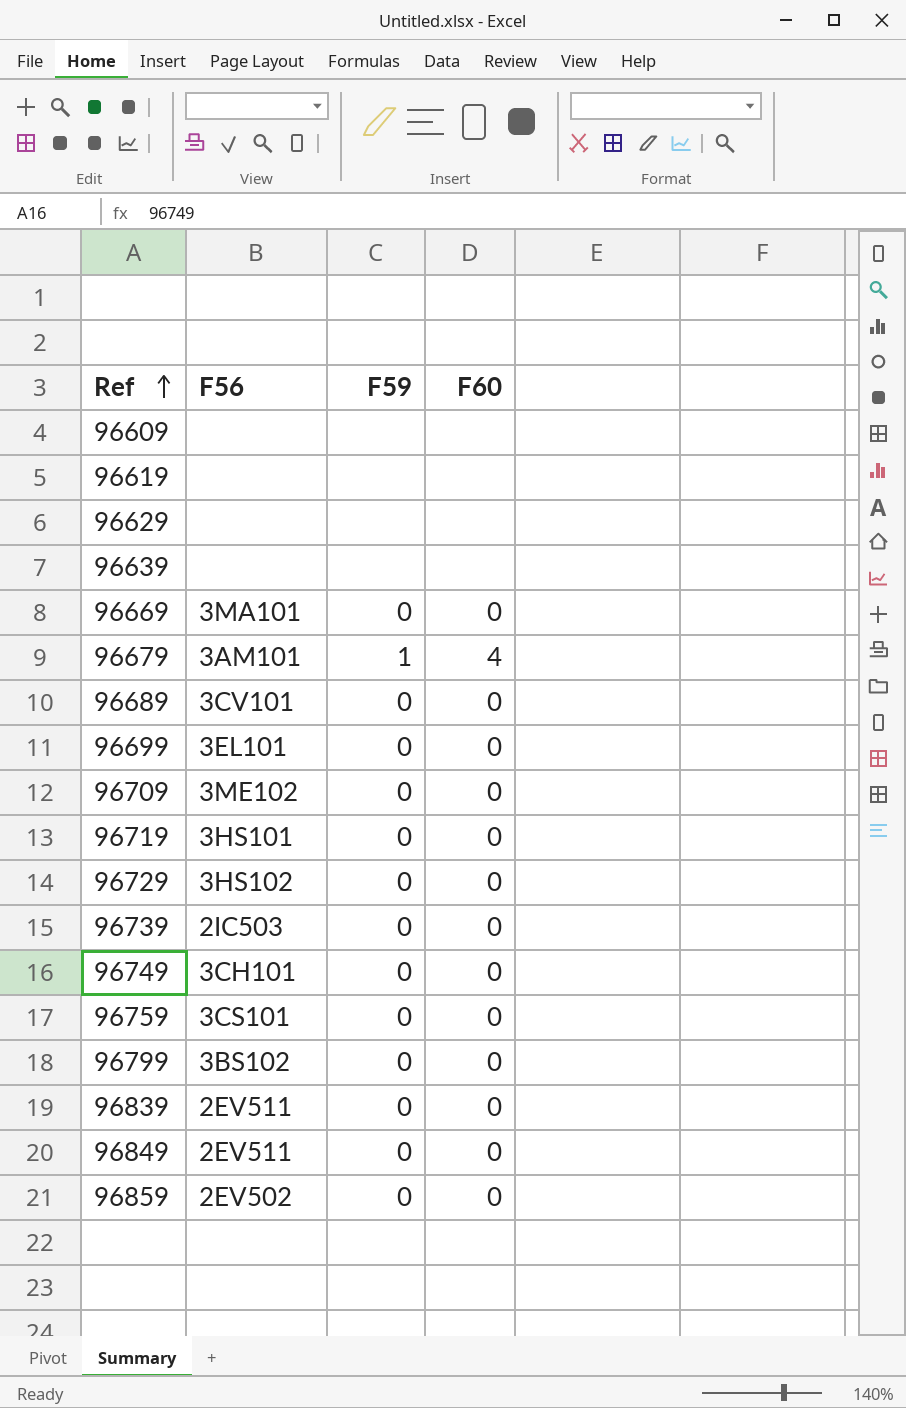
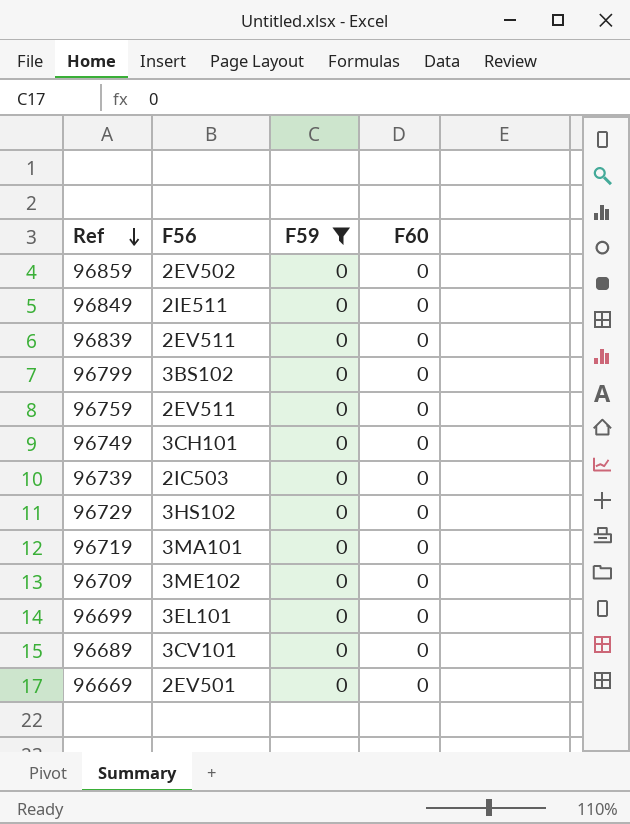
filter: none -> F59 = 0
row order: Ref ascending -> Ref descending
96849 | F56: 2EV511 -> 2IE511
96759 | F56: 3CS101 -> 2EV511
96719 | F56: 3HS101 -> 3MA101
96669 | F56: 3MA101 -> 2EV501

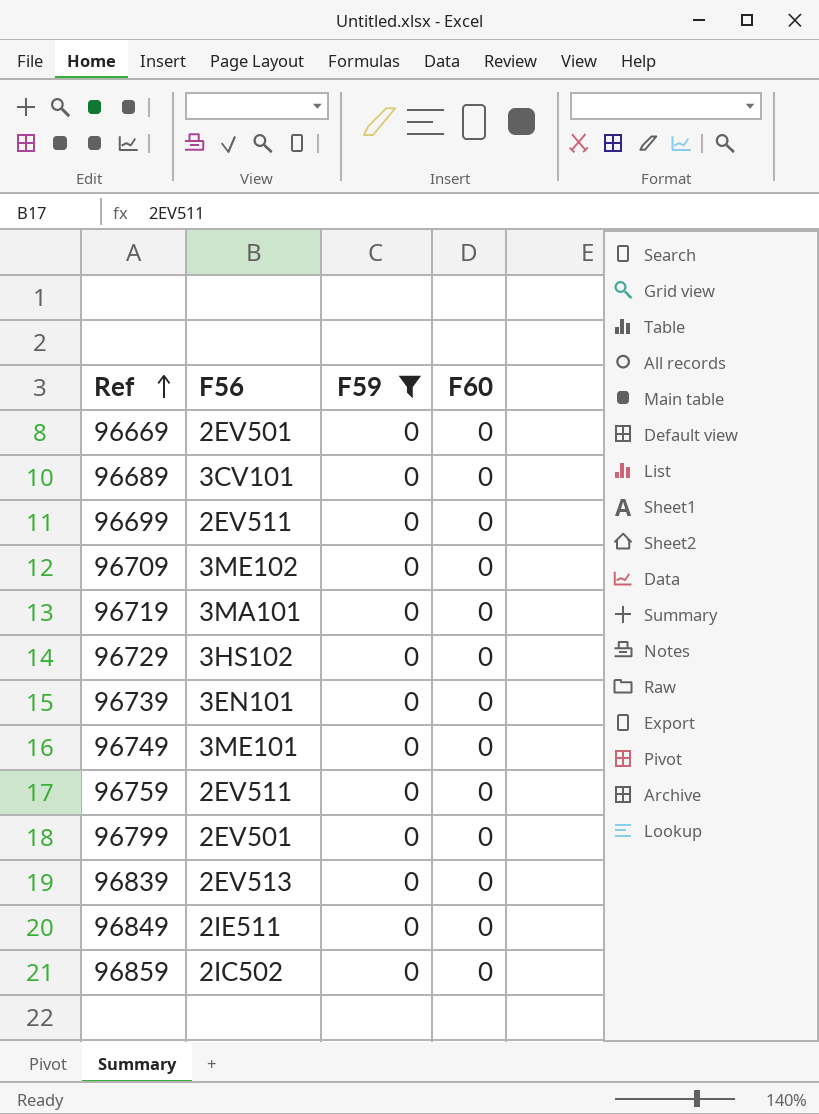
row order: Ref descending -> Ref ascending
96699 | F56: 3EL101 -> 2EV511
96739 | F56: 2IC503 -> 3EN101
96749 | F56: 3CH101 -> 3ME101
96799 | F56: 3BS102 -> 2EV501
96839 | F56: 2EV511 -> 2EV513
96859 | F56: 2EV502 -> 2IC502

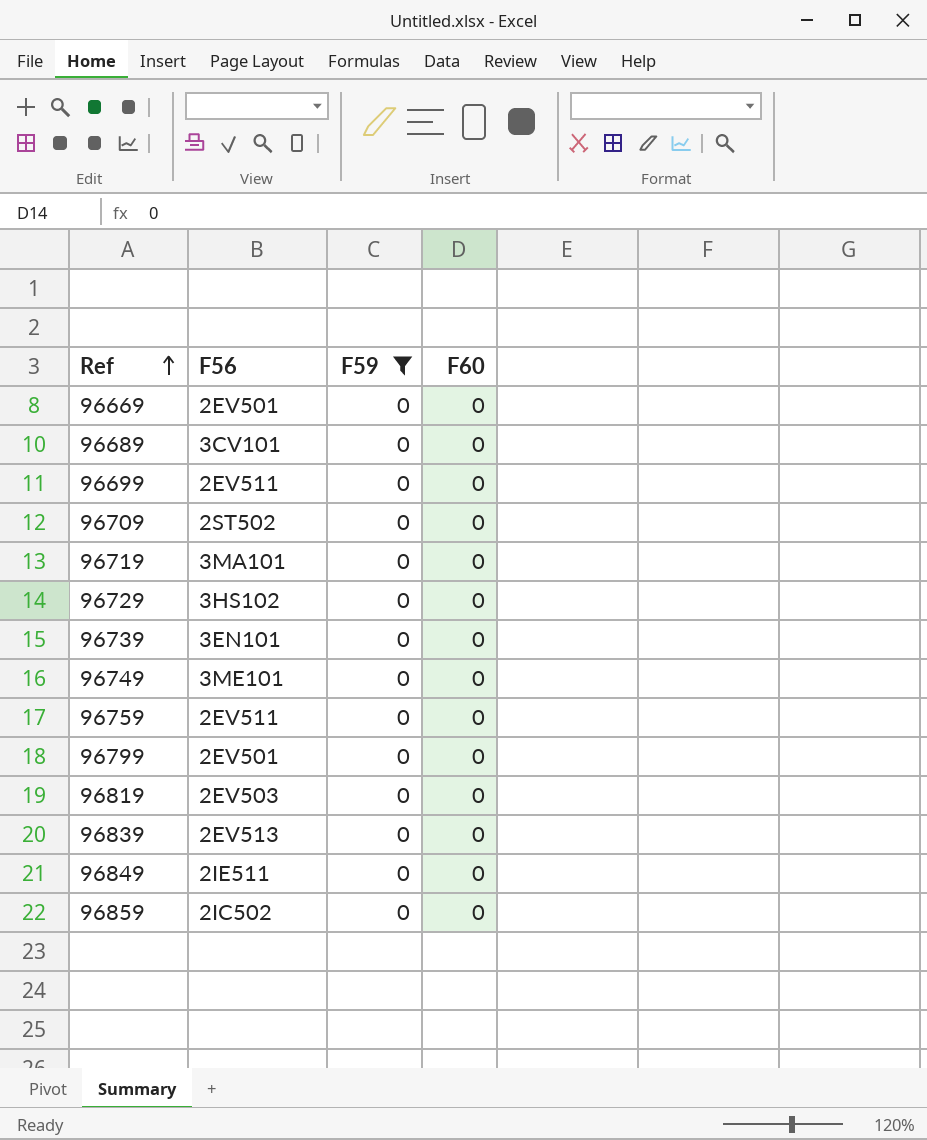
96709 | F56: 3ME102 -> 2ST502
row 96819: none -> 2EV503 | 0 | 0

